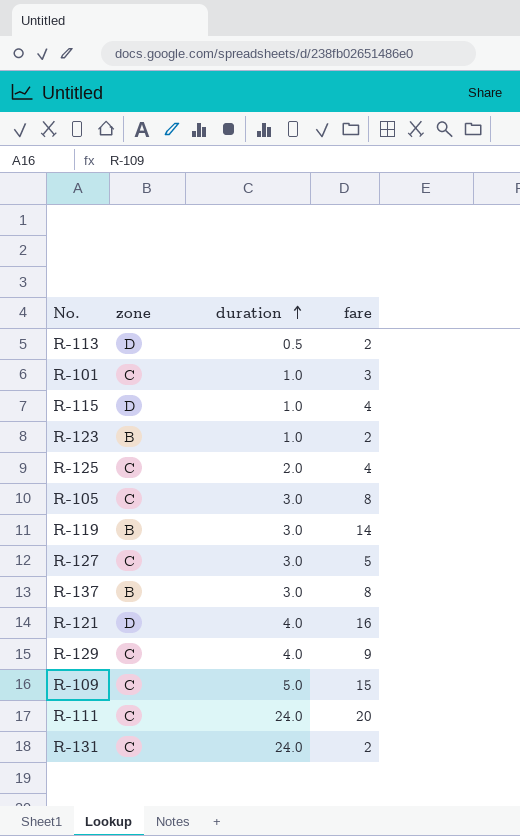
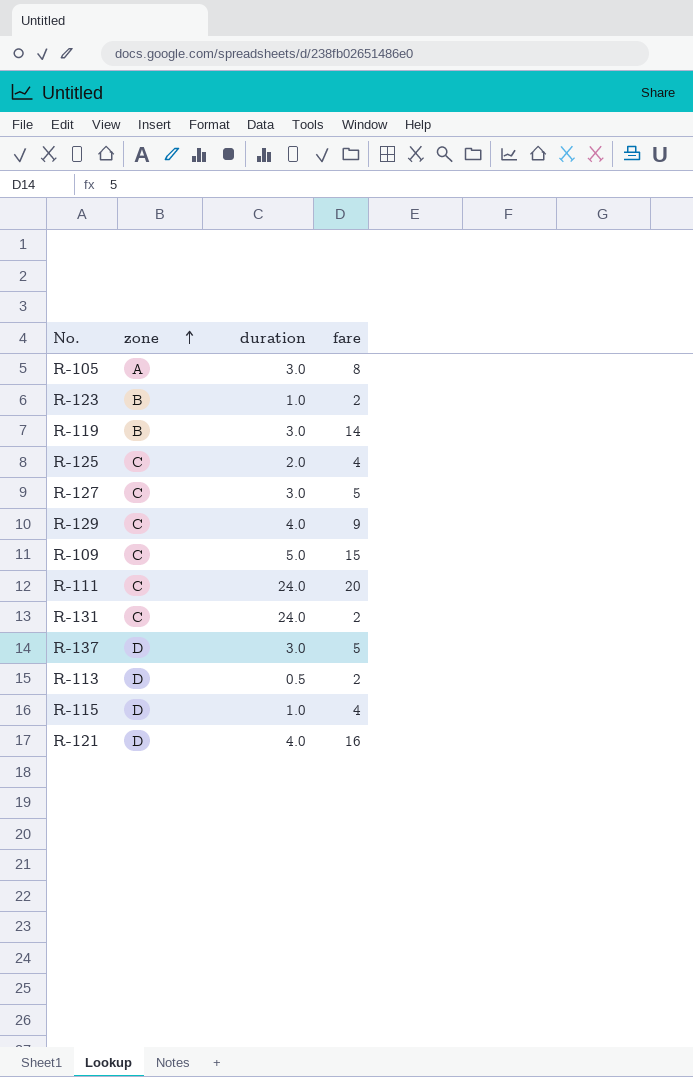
row order: duration ascending -> zone ascending
row R-101: C | 1.0 | 3 -> none
R-105 | zone: C -> A
R-137 | zone: B -> D
R-137 | fare: 8 -> 5

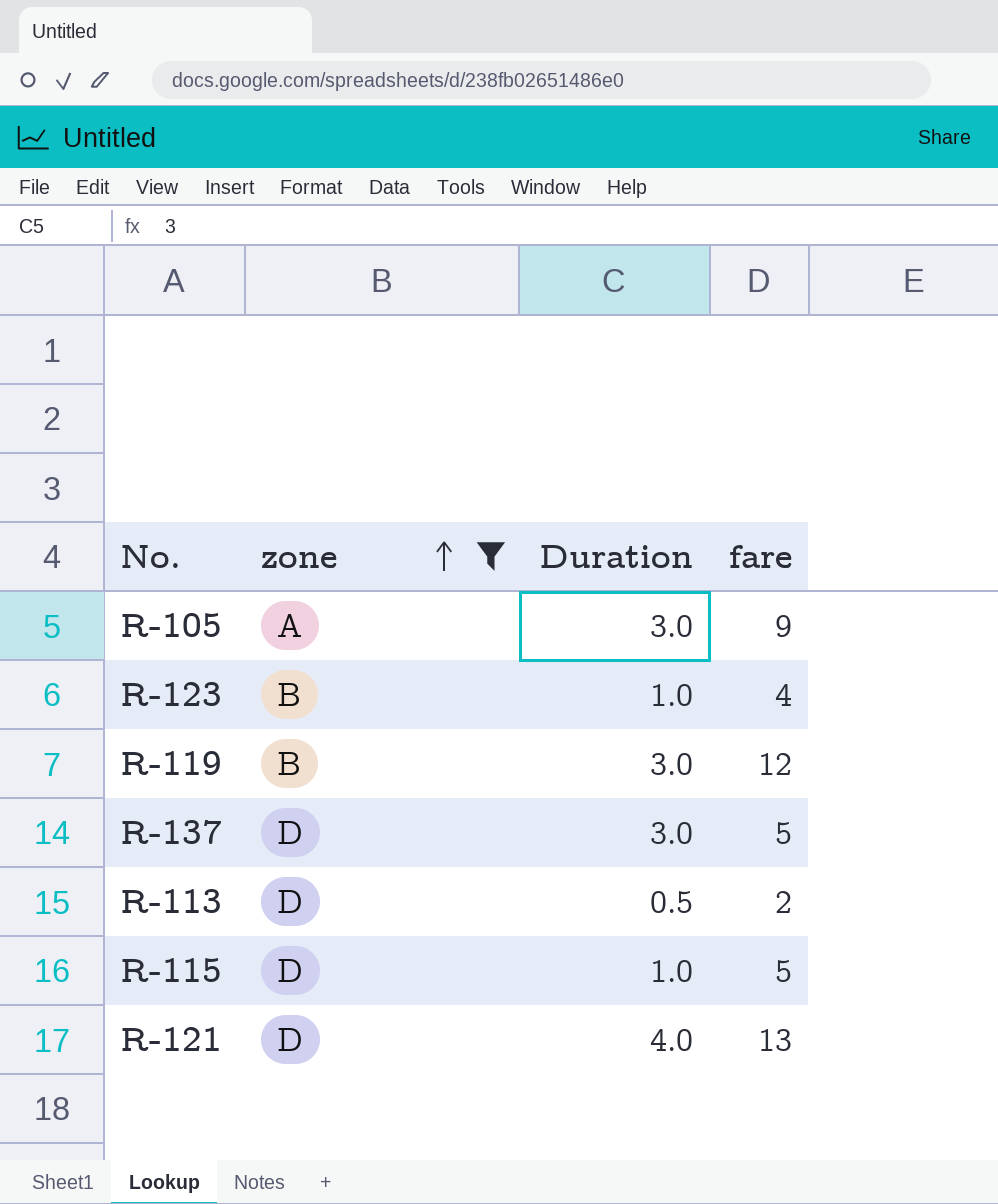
filter: none -> zone != C
column name: duration -> Duration
R-105 | fare: 8 -> 9
R-123 | fare: 2 -> 4
R-119 | fare: 14 -> 12
R-115 | fare: 4 -> 5
R-121 | fare: 16 -> 13

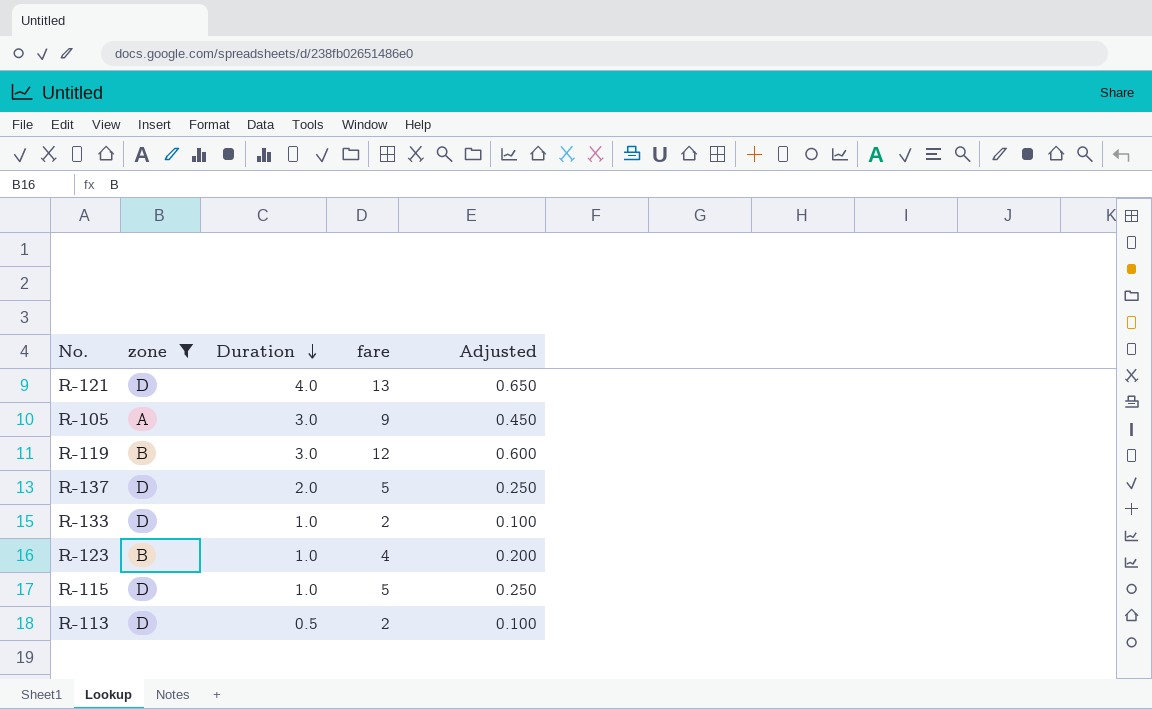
row order: zone ascending -> Duration descending
column Adjusted | formula: none -> [fare] * 0.05
R-137 | Duration: 3.0 -> 2.0
row R-133: none -> D | 1.0 | 2 | 0.100

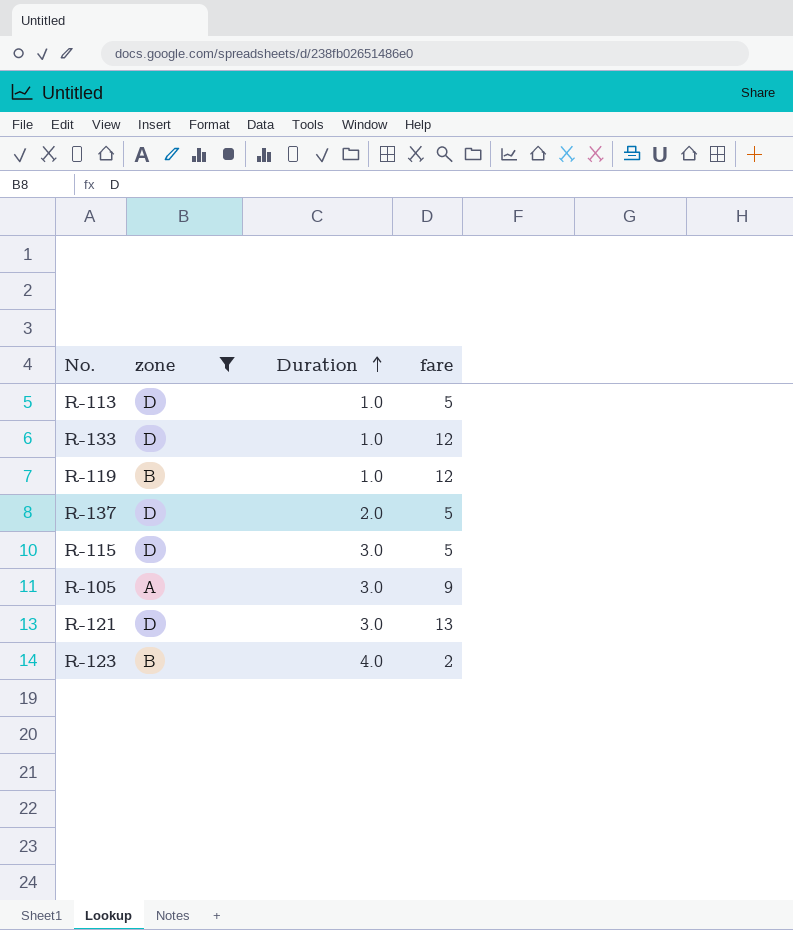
row order: Duration descending -> Duration ascending
column Adjusted | formula: [fare] * 0.05 -> none
R-113 | Duration: 0.5 -> 1.0
R-113 | fare: 2 -> 5
R-133 | fare: 2 -> 12
R-119 | Duration: 3.0 -> 1.0
R-115 | Duration: 1.0 -> 3.0
R-121 | Duration: 4.0 -> 3.0
R-123 | Duration: 1.0 -> 4.0
R-123 | fare: 4 -> 2

